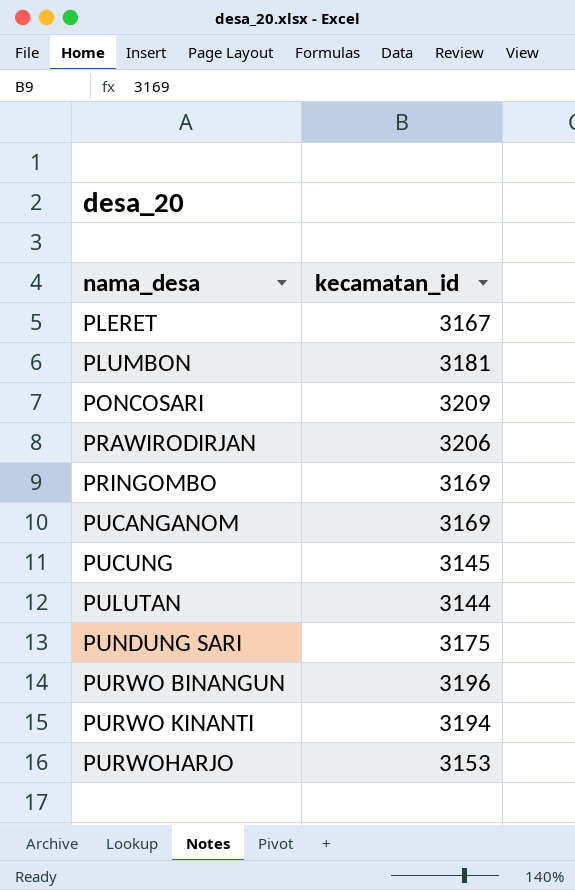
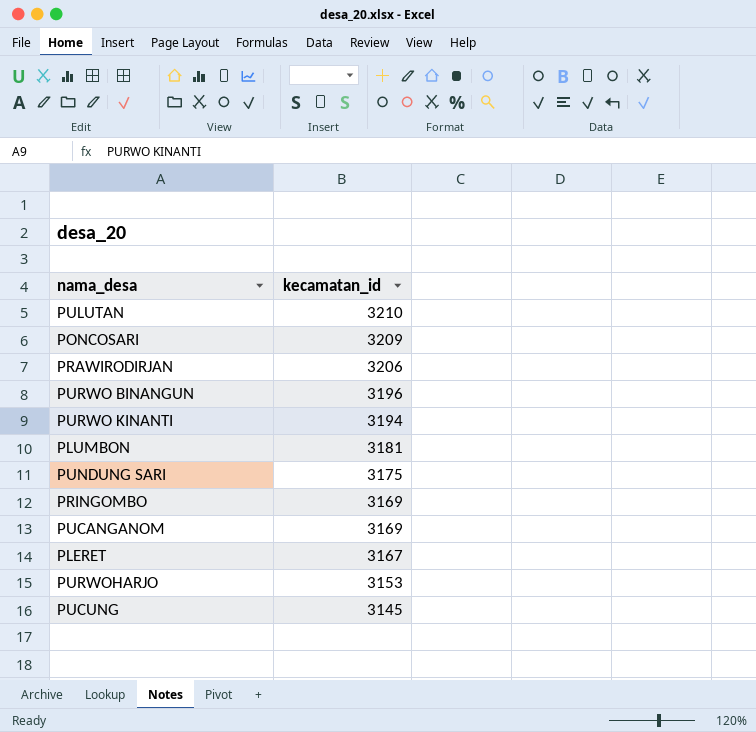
row order: nama_desa ascending -> kecamatan_id descending
PULUTAN | kecamatan_id: 3144 -> 3210

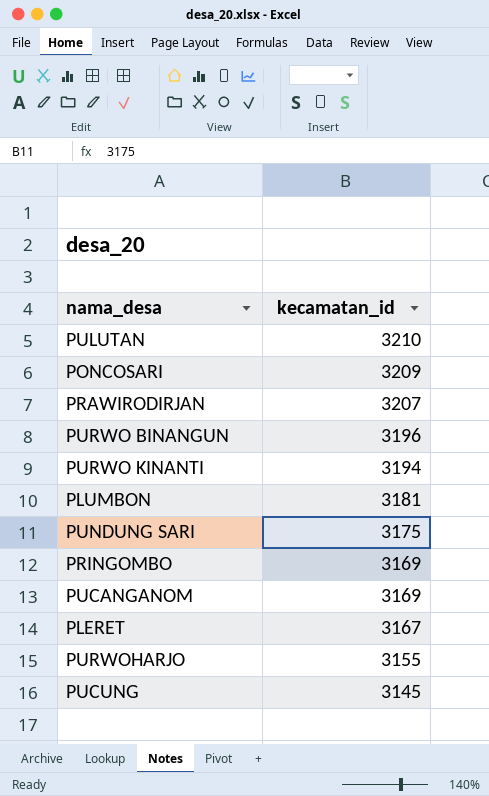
PRAWIRODIRJAN | kecamatan_id: 3206 -> 3207
PURWOHARJO | kecamatan_id: 3153 -> 3155

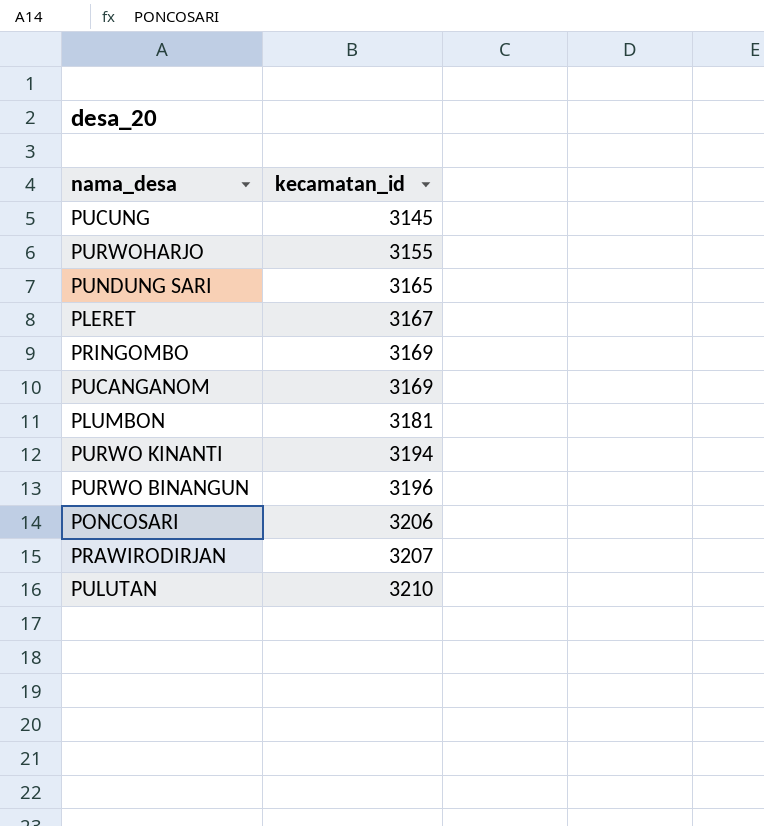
row order: kecamatan_id descending -> kecamatan_id ascending
PUNDUNG SARI | kecamatan_id: 3175 -> 3165
PONCOSARI | kecamatan_id: 3209 -> 3206

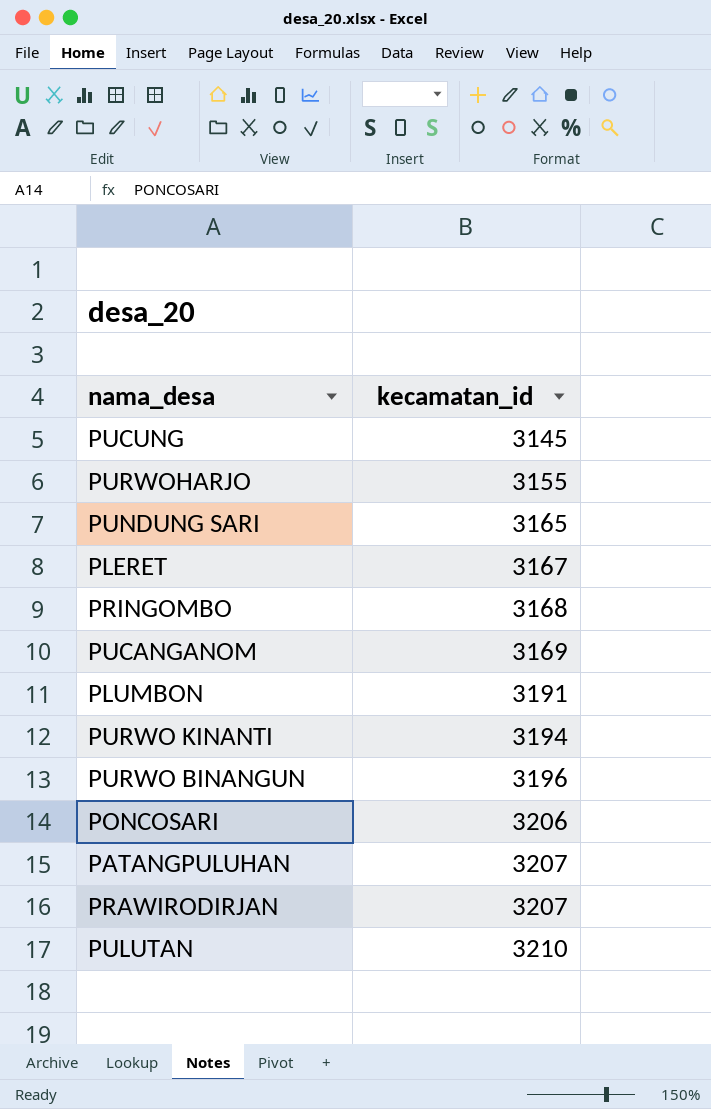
PRINGOMBO | kecamatan_id: 3169 -> 3168
PLUMBON | kecamatan_id: 3181 -> 3191
row PATANGPULUHAN: none -> 3207

